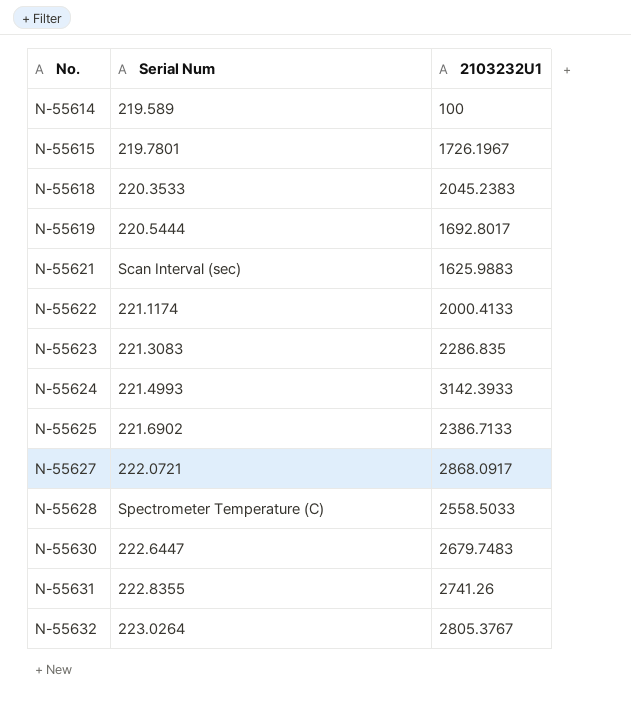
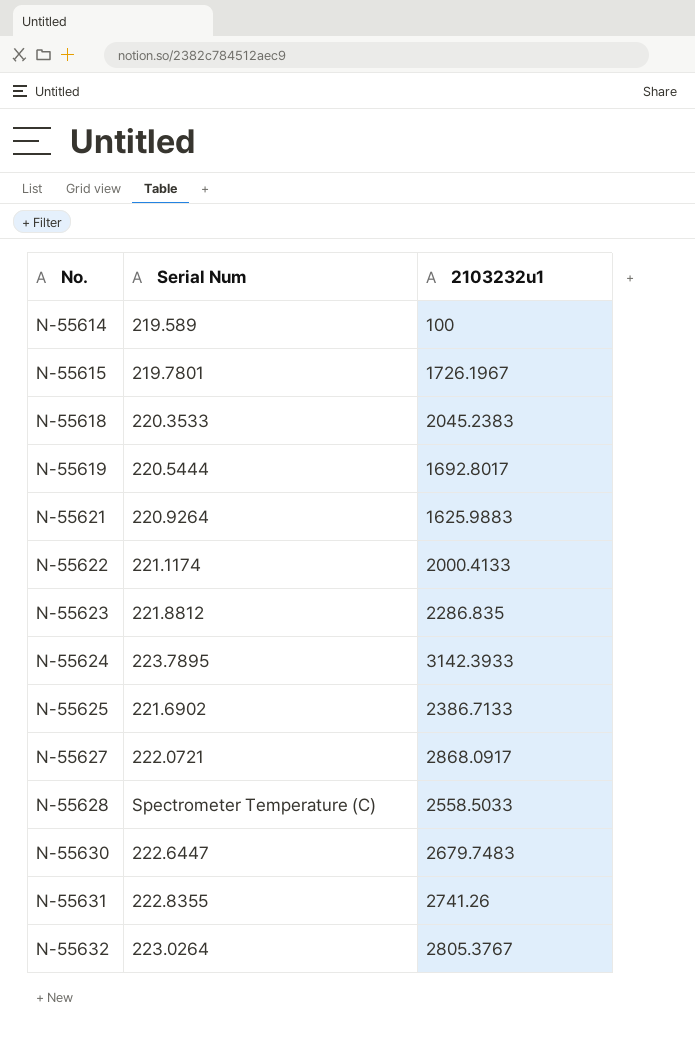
column name: 2103232U1 -> 2103232u1
N-55621 | Serial Num: Scan Interval (sec) -> 220.9264
N-55623 | Serial Num: 221.3083 -> 221.8812
N-55624 | Serial Num: 221.4993 -> 223.7895

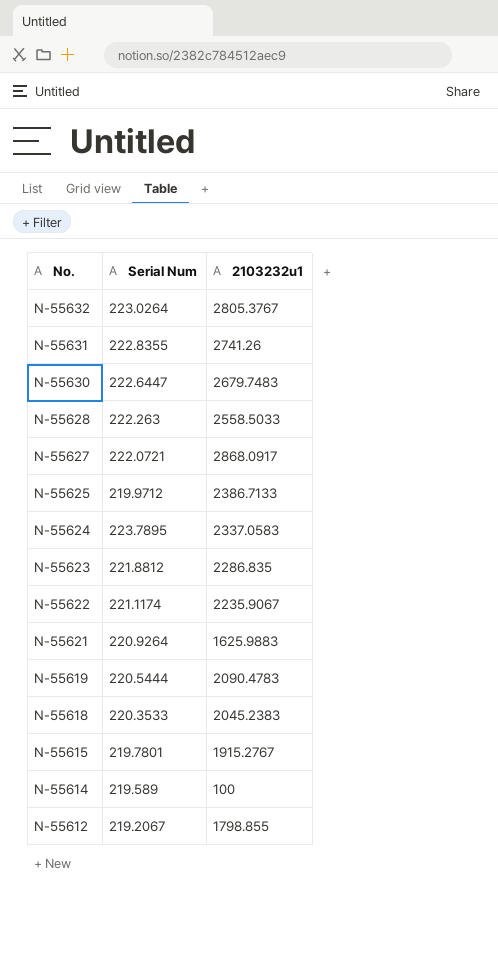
row order: No. ascending -> No. descending
N-55628 | Serial Num: Spectrometer Temperature (C) -> 222.263
N-55625 | Serial Num: 221.6902 -> 219.9712
N-55624 | 2103232u1: 3142.3933 -> 2337.0583
N-55622 | 2103232u1: 2000.4133 -> 2235.9067
N-55619 | 2103232u1: 1692.8017 -> 2090.4783
N-55615 | 2103232u1: 1726.1967 -> 1915.2767
row N-55612: none -> 219.2067 | 1798.855

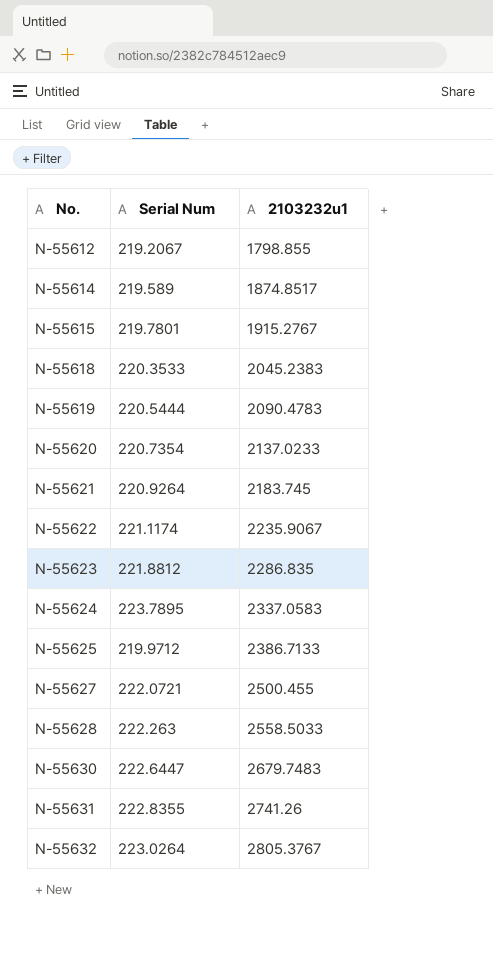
row order: No. descending -> No. ascending
N-55614 | 2103232u1: 100 -> 1874.8517
row N-55620: none -> 220.7354 | 2137.0233
N-55621 | 2103232u1: 1625.9883 -> 2183.745
N-55627 | 2103232u1: 2868.0917 -> 2500.455

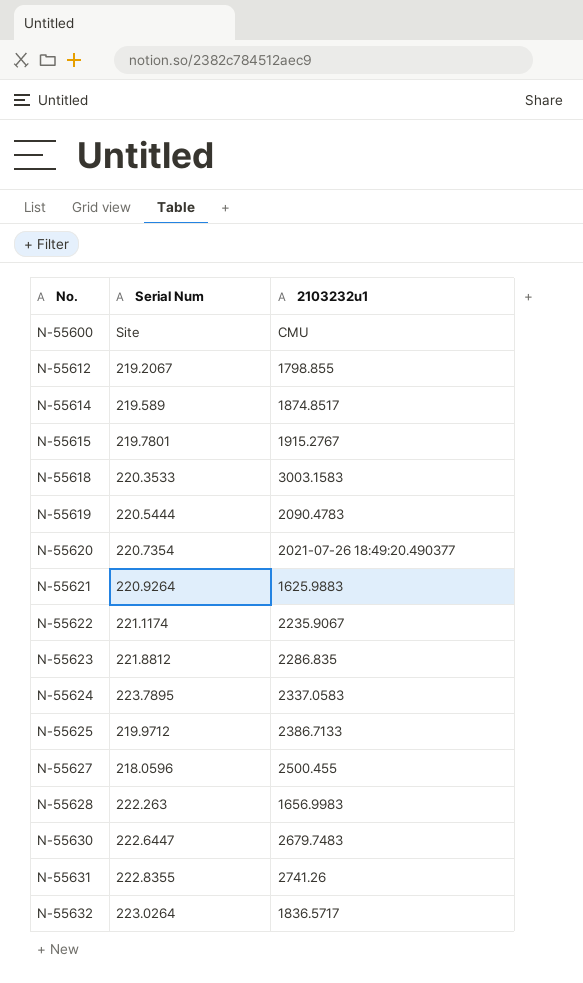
row N-55600: none -> Site | CMU
N-55618 | 2103232u1: 2045.2383 -> 3003.1583
N-55620 | 2103232u1: 2137.0233 -> 2021-07-26 18:49:20.490377
N-55621 | 2103232u1: 2183.745 -> 1625.9883
N-55627 | Serial Num: 222.0721 -> 218.0596
N-55628 | 2103232u1: 2558.5033 -> 1656.9983
N-55632 | 2103232u1: 2805.3767 -> 1836.5717

